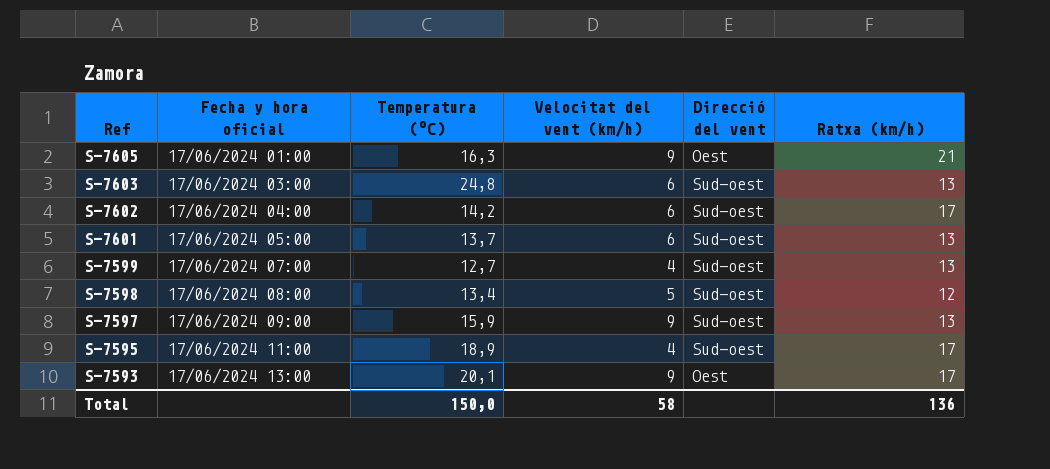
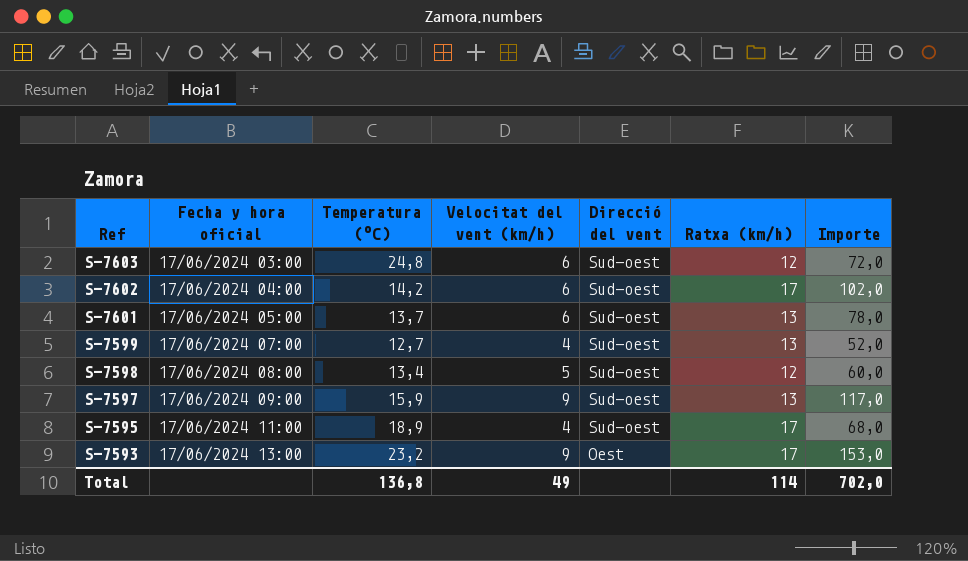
column Importe | formula: none -> [Velocitat del vent (km/h)] * [Ratxa (km/h)]
row S-7605: 17/06/2024 01:00 | 16,3 | 9 | Oest | 21 -> none
S-7603 | Ratxa (km/h): 13 -> 12
S-7593 | Temperatura (ºC): 20,1 -> 23,2
Total | Temperatura (ºC): 150,0 -> 136,8
Total | Velocitat del vent (km/h): 58 -> 49
Total | Ratxa (km/h): 136 -> 114

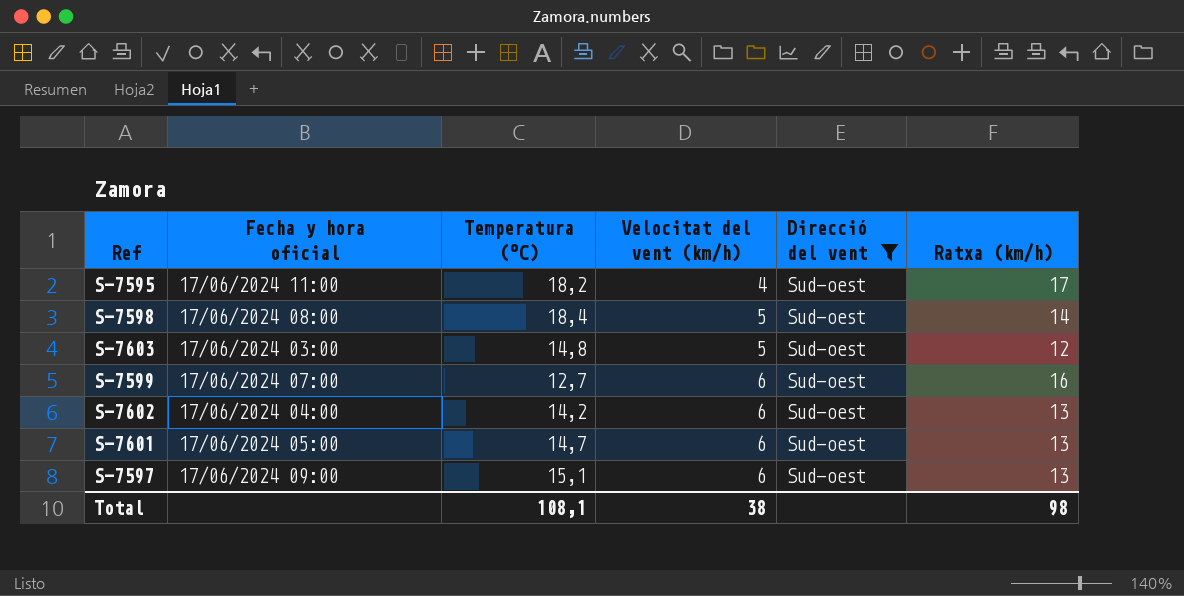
filter: none -> Direcció del vent = Sud-oest
row order: Ref descending -> Velocitat del vent (km/h) ascending
column Importe | formula: [Velocitat del vent (km/h)] * [Ratxa (km/h)] -> none
S-7595 | Temperatura (ºC): 18,9 -> 18,2
S-7598 | Temperatura (ºC): 13,4 -> 18,4
S-7598 | Ratxa (km/h): 12 -> 14
S-7603 | Temperatura (ºC): 24,8 -> 14,8
S-7603 | Velocitat del vent (km/h): 6 -> 5
S-7599 | Velocitat del vent (km/h): 4 -> 6
S-7599 | Ratxa (km/h): 13 -> 16
S-7602 | Ratxa (km/h): 17 -> 13
S-7601 | Temperatura (ºC): 13,7 -> 14,7
S-7597 | Temperatura (ºC): 15,9 -> 15,1
S-7597 | Velocitat del vent (km/h): 9 -> 6
Total | Temperatura (ºC): 136,8 -> 108,1
Total | Velocitat del vent (km/h): 49 -> 38
Total | Ratxa (km/h): 114 -> 98

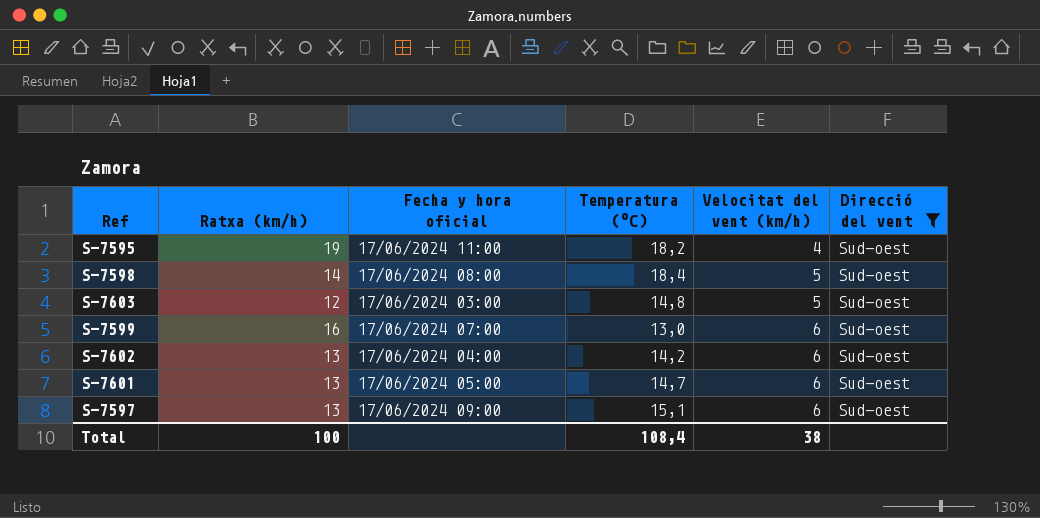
column Ratxa (km/h) | position: 6 -> 2
S-7595 | Ratxa (km/h): 17 -> 19
S-7599 | Temperatura (ºC): 12,7 -> 13,0
Total | Ratxa (km/h): 98 -> 100
Total | Temperatura (ºC): 108,1 -> 108,4

